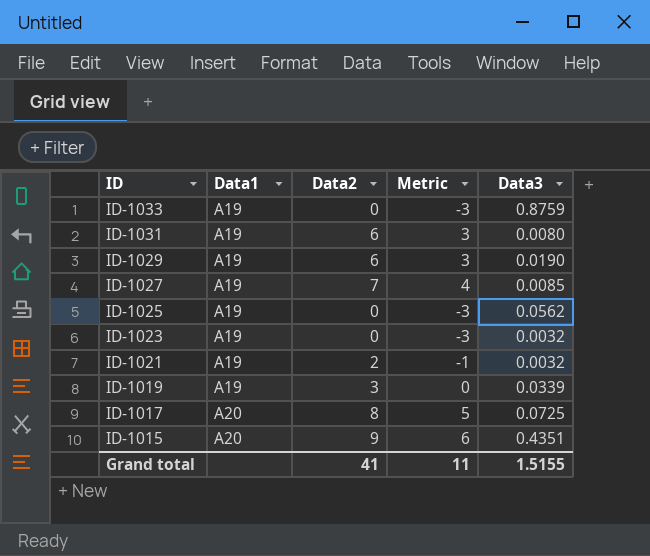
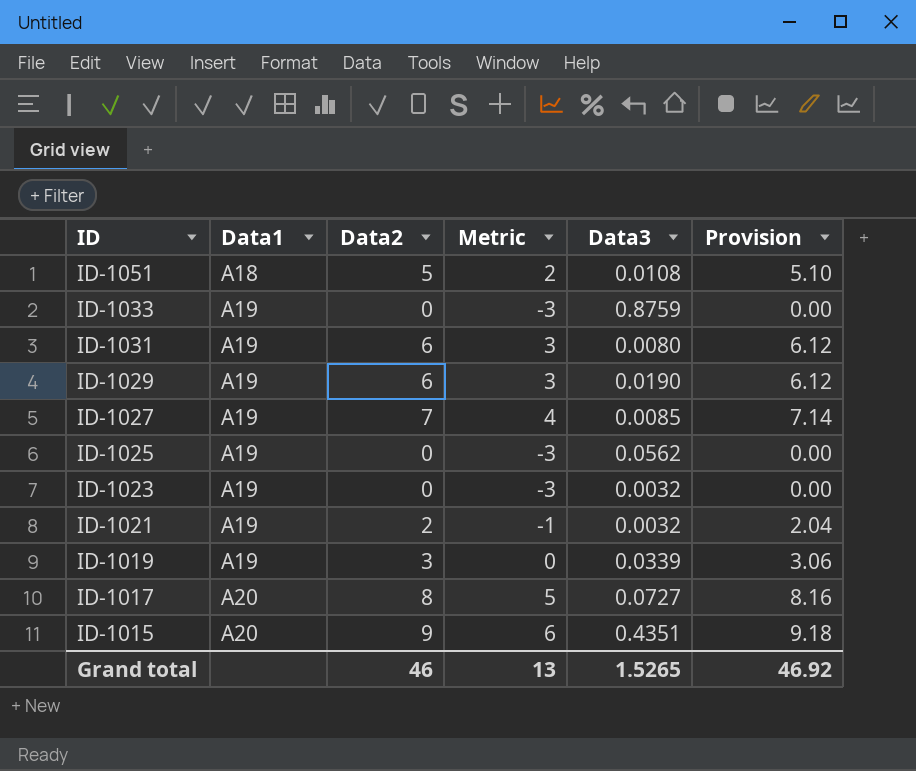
column Provision | formula: none -> [Data2] * 1.02
row ID-1051: none -> A18 | 5 | 2 | 0.0108 | 5.10
ID-1017 | Data3: 0.0725 -> 0.0727
Grand total | Data2: 41 -> 46
Grand total | Metric: 11 -> 13
Grand total | Data3: 1.5155 -> 1.5265

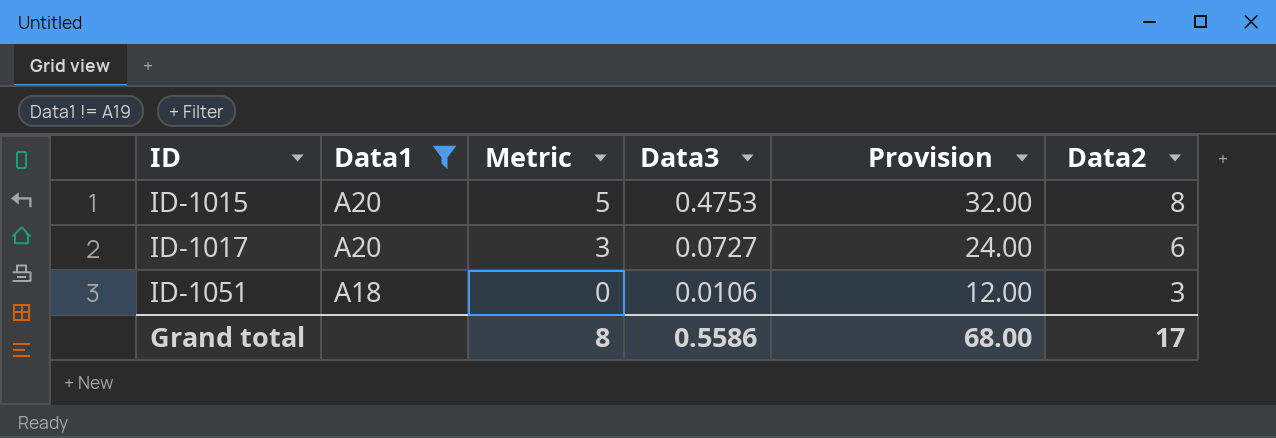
filter: none -> Data1 != A19
row order: ID descending -> ID ascending
column Provision | formula: [Data2] * 1.02 -> [Data2] * 4
column Data2 | position: 3 -> 6
ID-1015 | Metric: 6 -> 5
ID-1015 | Data3: 0.4351 -> 0.4753
ID-1015 | Data2: 9 -> 8
ID-1017 | Metric: 5 -> 3
ID-1017 | Data2: 8 -> 6
ID-1051 | Metric: 2 -> 0
ID-1051 | Data3: 0.0108 -> 0.0106
ID-1051 | Data2: 5 -> 3
Grand total | Metric: 13 -> 8
Grand total | Data3: 1.5265 -> 0.5586
Grand total | Provision: 46.92 -> 68.00
Grand total | Data2: 46 -> 17

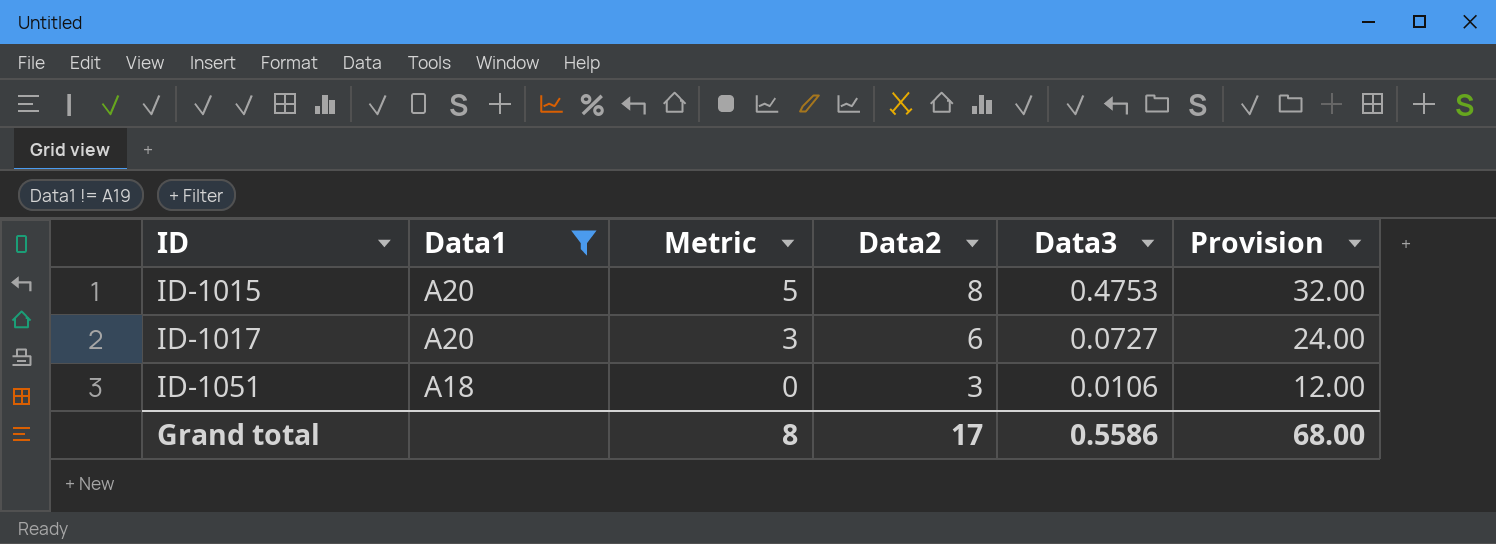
column Data2 | position: 6 -> 4

